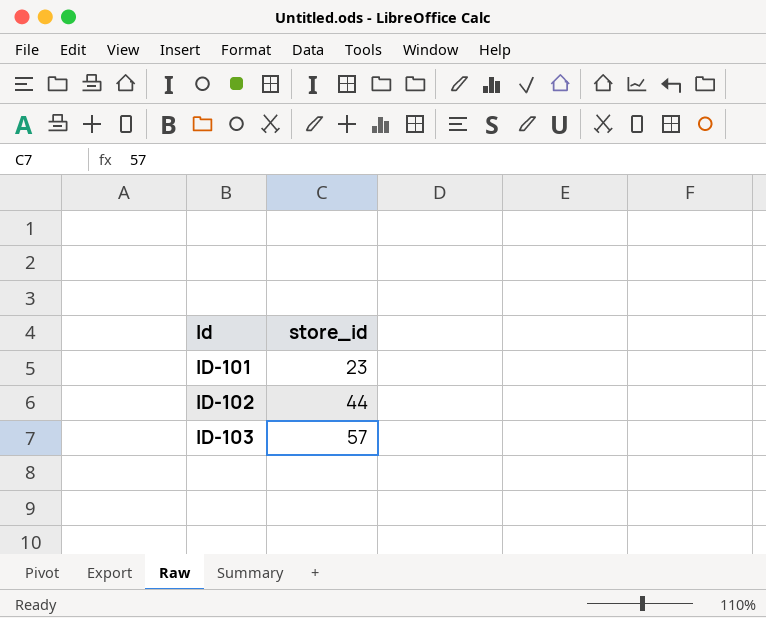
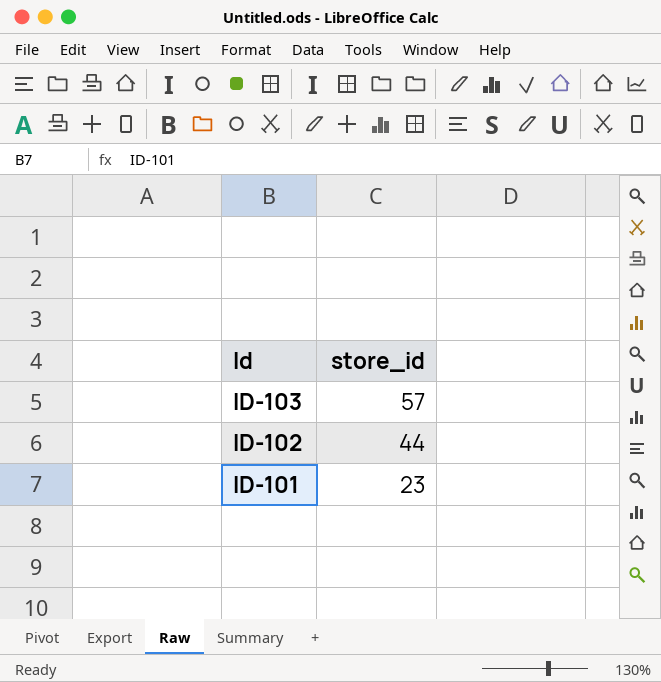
row order: Id ascending -> Id descending

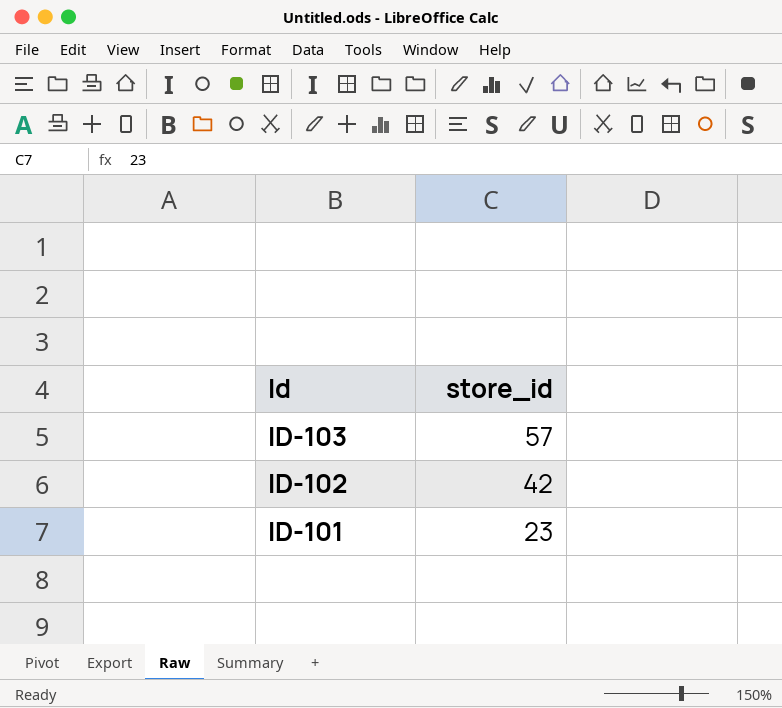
ID-102 | store_id: 44 -> 42

